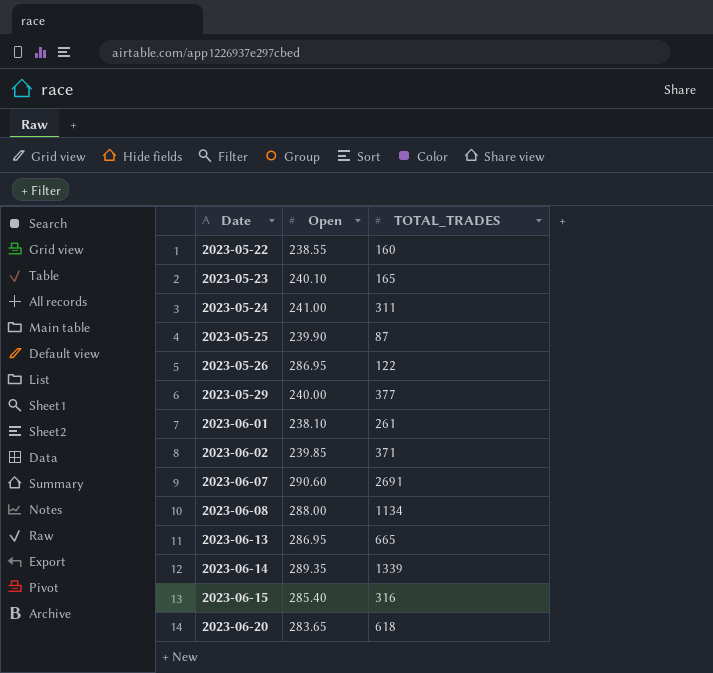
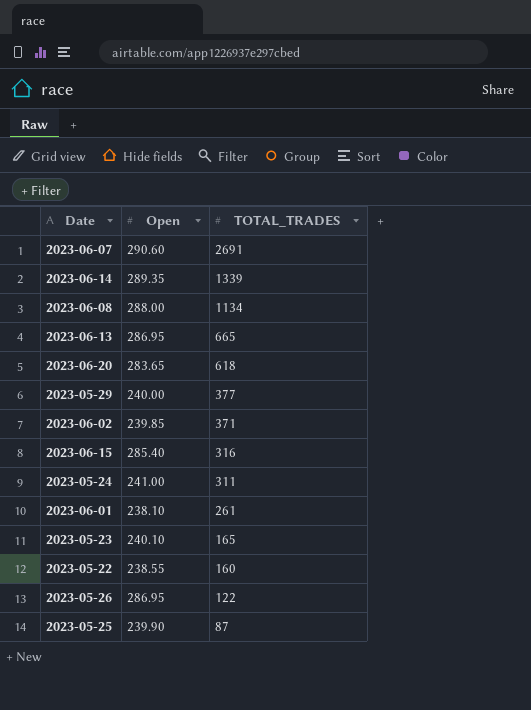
row order: Date ascending -> TOTAL_TRADES descending

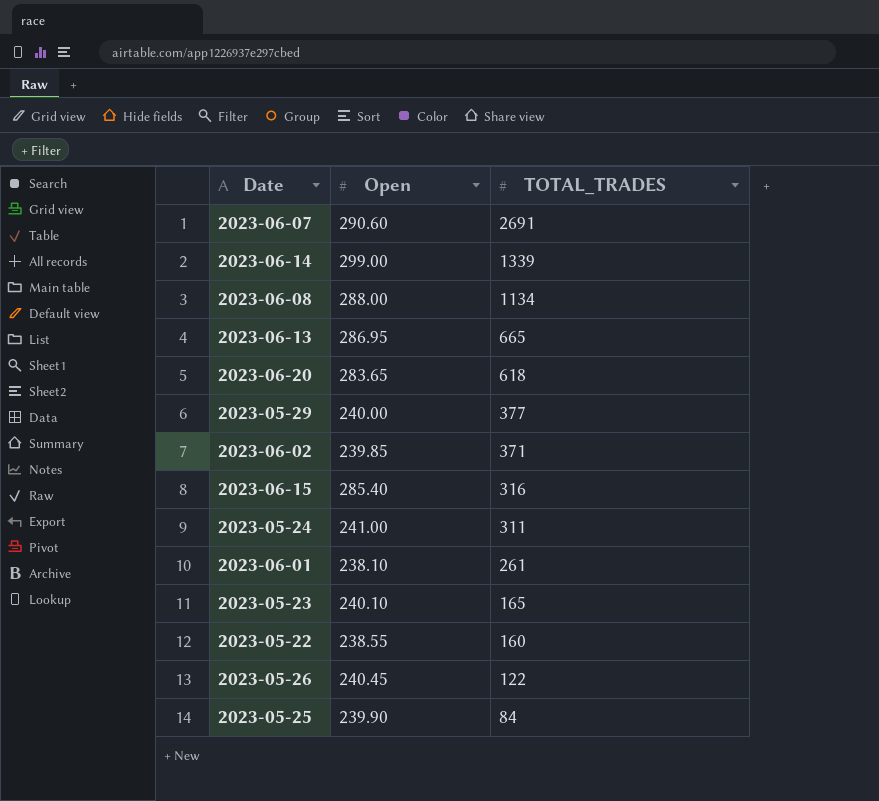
2023-06-14 | Open: 289.35 -> 299.00
2023-05-26 | Open: 286.95 -> 240.45
2023-05-25 | TOTAL_TRADES: 87 -> 84

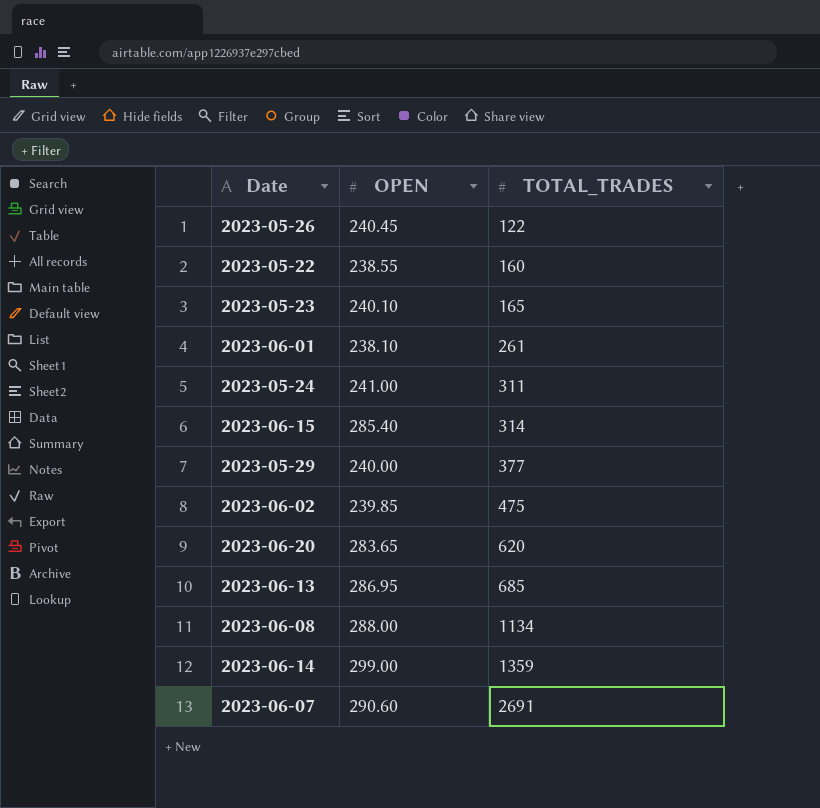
row order: TOTAL_TRADES descending -> TOTAL_TRADES ascending
column name: Open -> OPEN
row 2023-05-25: 239.90 | 84 -> none
2023-06-15 | TOTAL_TRADES: 316 -> 314
2023-06-02 | TOTAL_TRADES: 371 -> 475
2023-06-20 | TOTAL_TRADES: 618 -> 620
2023-06-13 | TOTAL_TRADES: 665 -> 685
2023-06-14 | TOTAL_TRADES: 1339 -> 1359

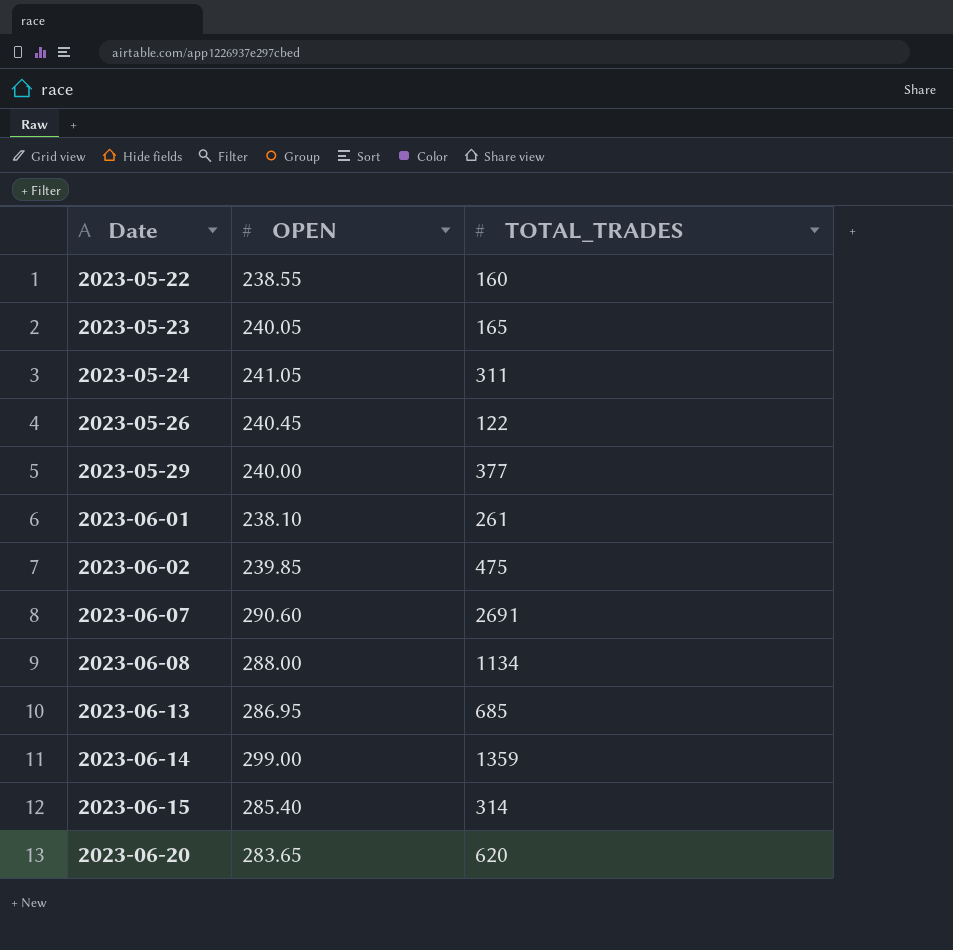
row order: TOTAL_TRADES ascending -> Date ascending
2023-05-23 | OPEN: 240.10 -> 240.05
2023-05-24 | OPEN: 241.00 -> 241.05

